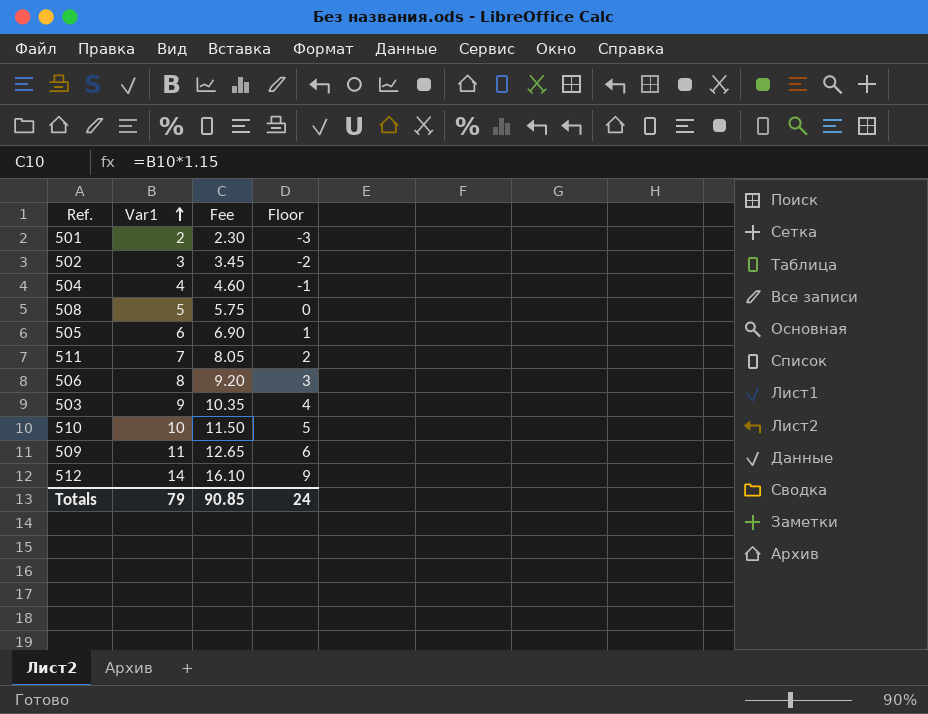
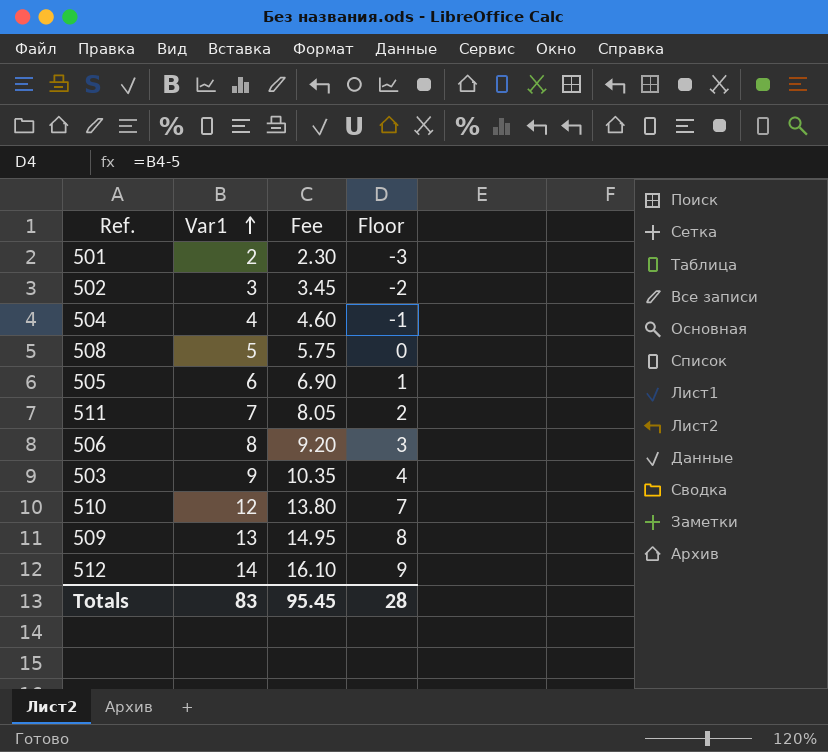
510 | Var1: 10 -> 12
510 | Fee: 11.50 -> 13.80
510 | Floor: 5 -> 7
509 | Var1: 11 -> 13
509 | Fee: 12.65 -> 14.95
509 | Floor: 6 -> 8
Totals | Var1: 79 -> 83
Totals | Fee: 90.85 -> 95.45
Totals | Floor: 24 -> 28

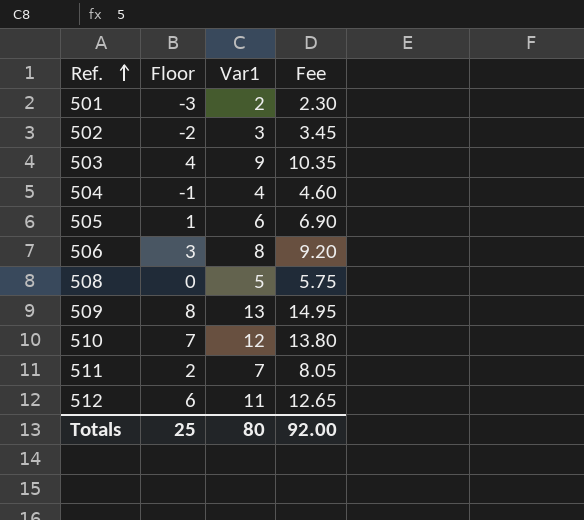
row order: Var1 ascending -> Ref. ascending
column Floor | position: 4 -> 2
512 | Floor: 9 -> 6
512 | Var1: 14 -> 11
512 | Fee: 16.10 -> 12.65
Totals | Floor: 28 -> 25
Totals | Var1: 83 -> 80
Totals | Fee: 95.45 -> 92.00

